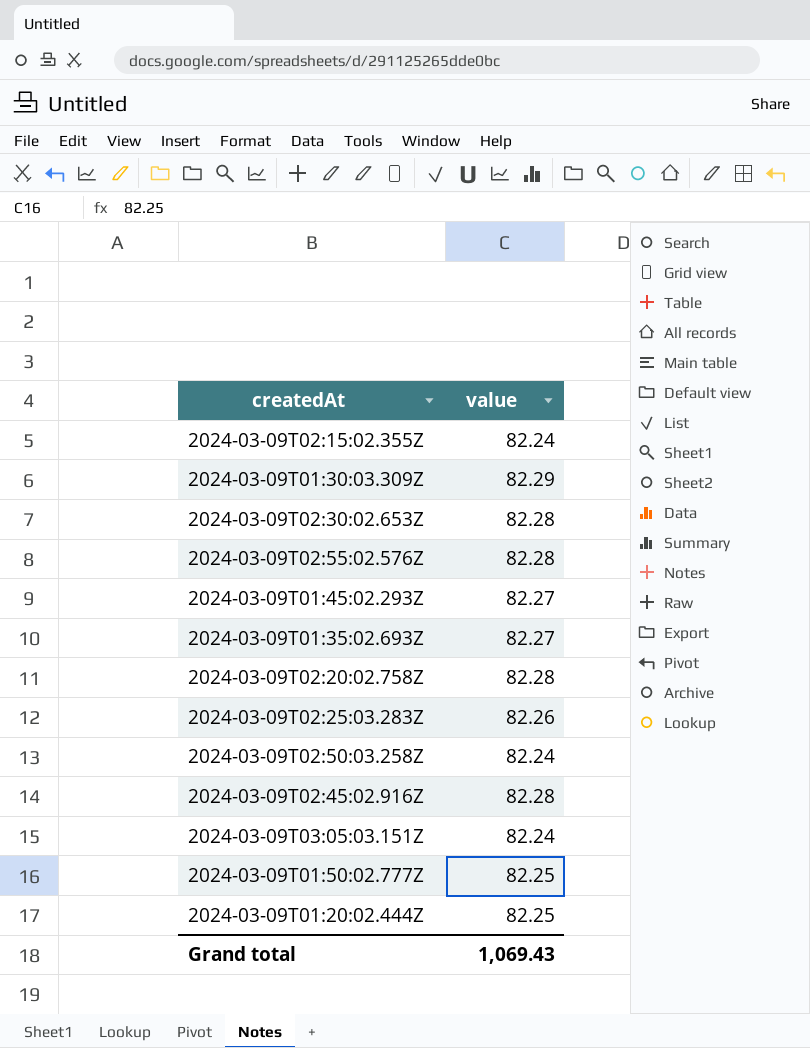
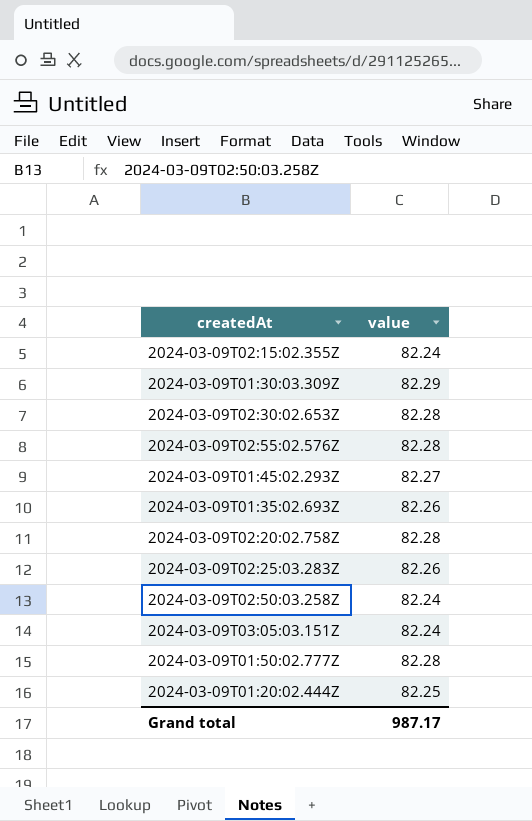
row 2024-03-09T02:45:02.916Z: 82.28 -> none
2024-03-09T01:35:02.693Z | value: 82.27 -> 82.26
2024-03-09T01:50:02.777Z | value: 82.25 -> 82.28
Grand total | value: 1,069.43 -> 987.17

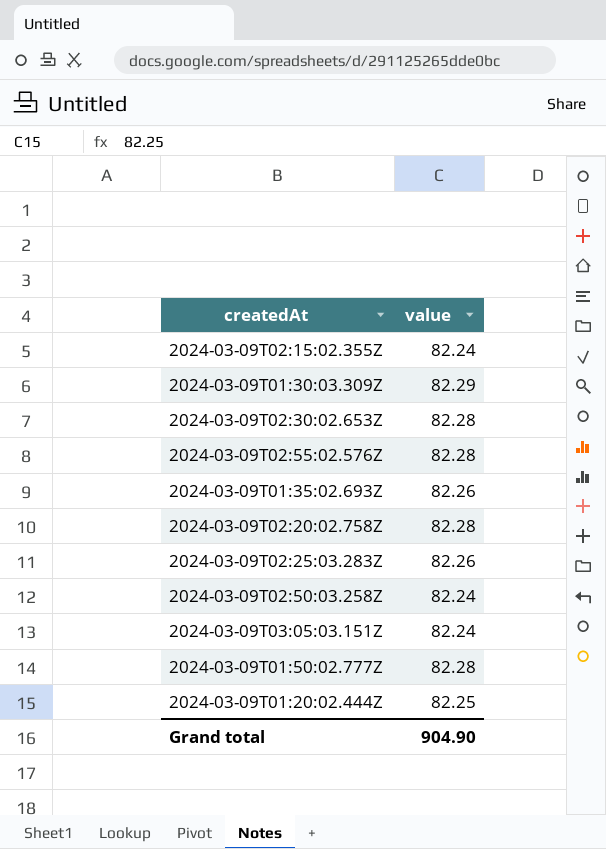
row 2024-03-09T01:45:02.293Z: 82.27 -> none
Grand total | value: 987.17 -> 904.90

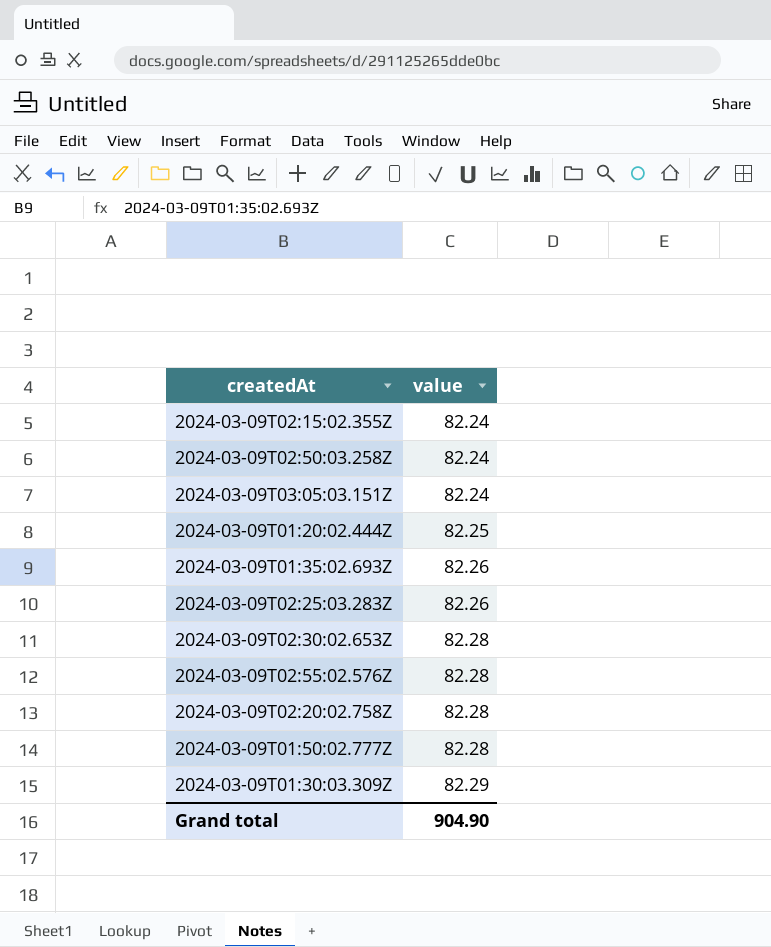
row order: none -> value ascending

